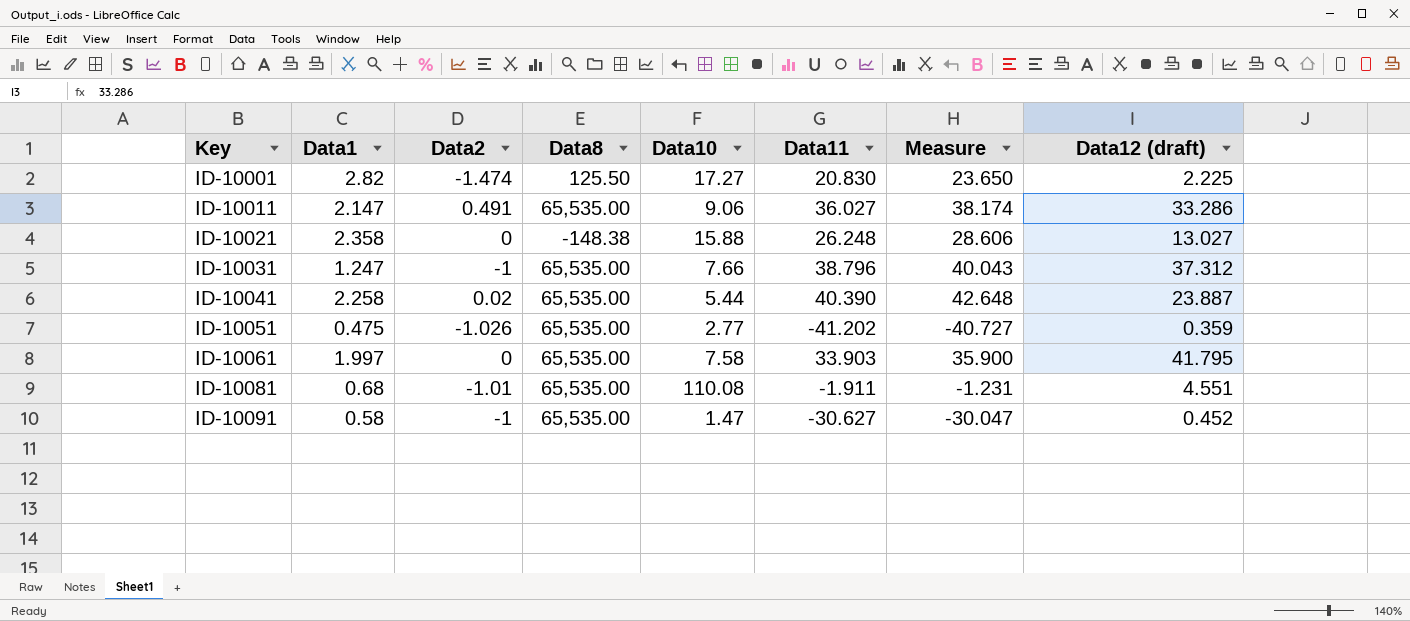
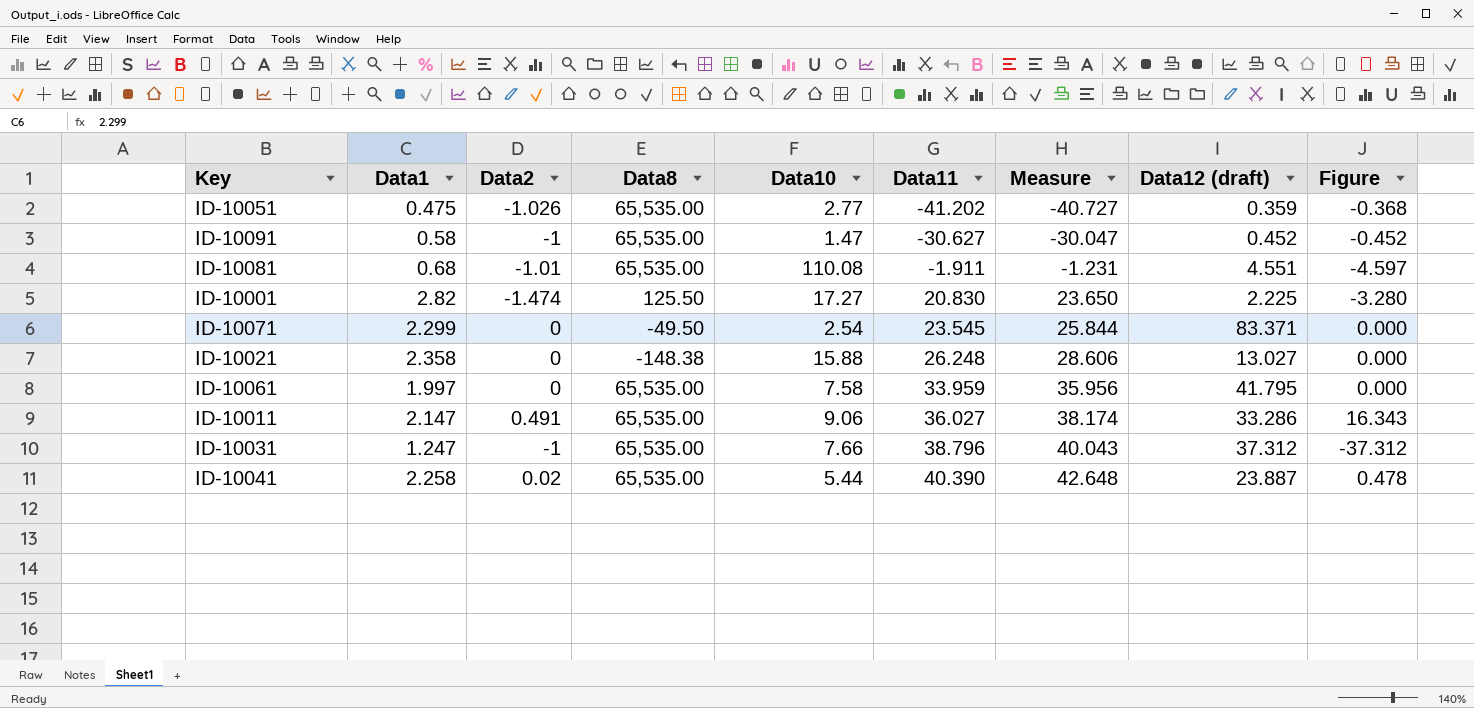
row order: Key ascending -> Data11 ascending
column Figure | formula: none -> [Data2] * [Data12 (draft)]
row ID-10071: none -> 2.299 | 0 | -49.50 | 2.54 | 23.545 | 25.844 | 83.371 | 0.000
ID-10061 | Data11: 33.903 -> 33.959
ID-10061 | Measure: 35.900 -> 35.956

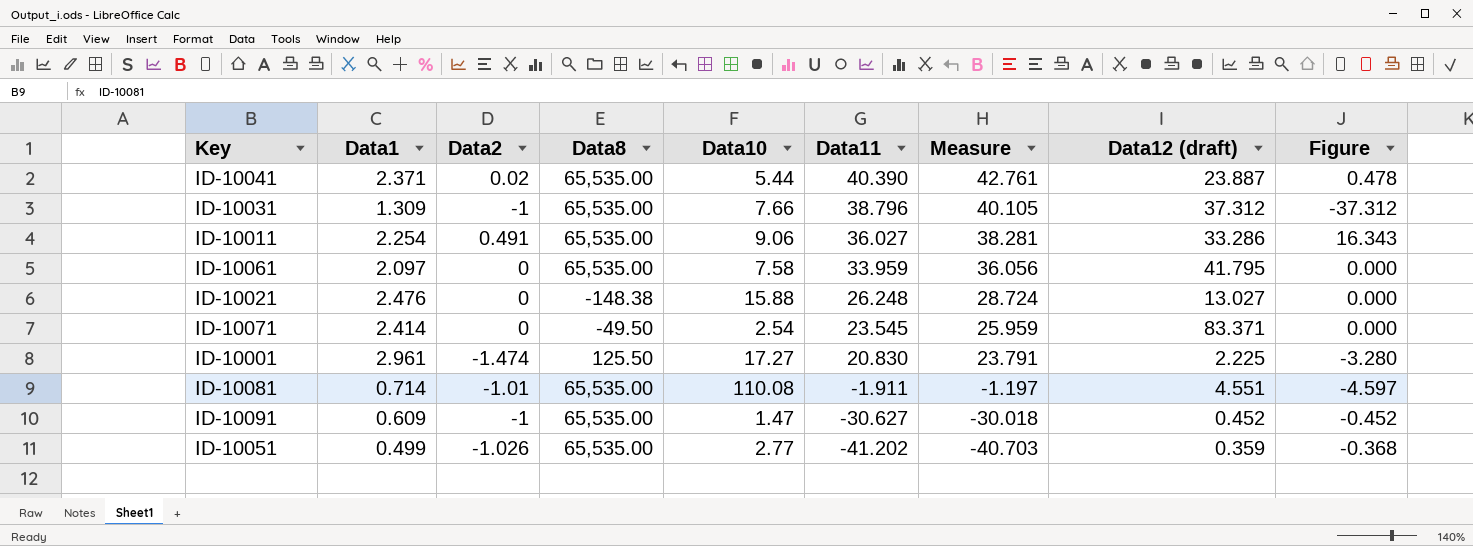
row order: Data11 ascending -> Data11 descending
ID-10041 | Data1: 2.258 -> 2.371
ID-10041 | Measure: 42.648 -> 42.761
ID-10031 | Data1: 1.247 -> 1.309
ID-10031 | Measure: 40.043 -> 40.105
ID-10011 | Data1: 2.147 -> 2.254
ID-10011 | Measure: 38.174 -> 38.281
ID-10061 | Data1: 1.997 -> 2.097
ID-10061 | Measure: 35.956 -> 36.056
ID-10021 | Data1: 2.358 -> 2.476
ID-10021 | Measure: 28.606 -> 28.724
ID-10071 | Data1: 2.299 -> 2.414
ID-10071 | Measure: 25.844 -> 25.959
ID-10001 | Data1: 2.82 -> 2.961
ID-10001 | Measure: 23.650 -> 23.791
ID-10081 | Data1: 0.68 -> 0.714
ID-10081 | Measure: -1.231 -> -1.197
ID-10091 | Data1: 0.58 -> 0.609
ID-10091 | Measure: -30.047 -> -30.018
ID-10051 | Data1: 0.475 -> 0.499
ID-10051 | Measure: -40.727 -> -40.703

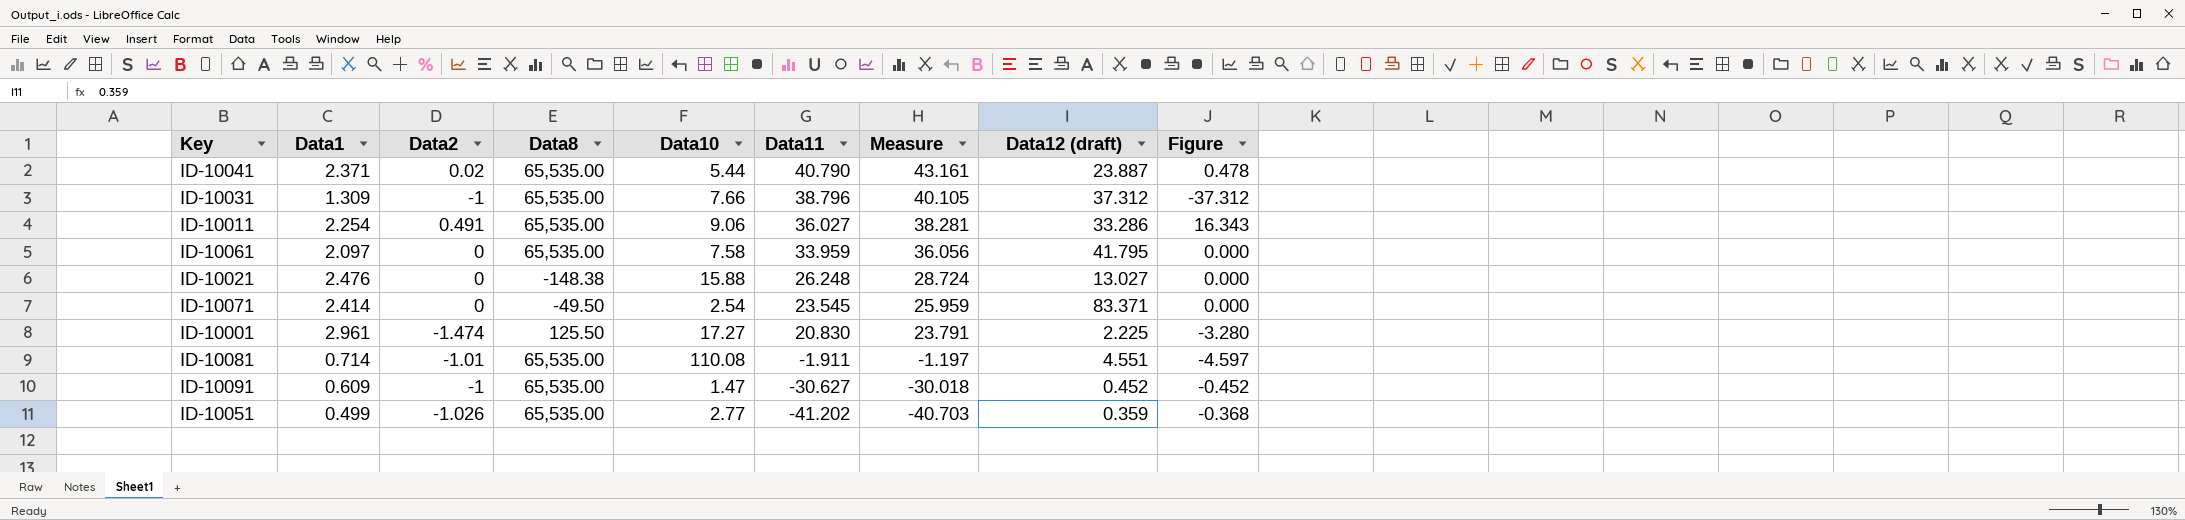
ID-10041 | Data11: 40.390 -> 40.790
ID-10041 | Measure: 42.761 -> 43.161

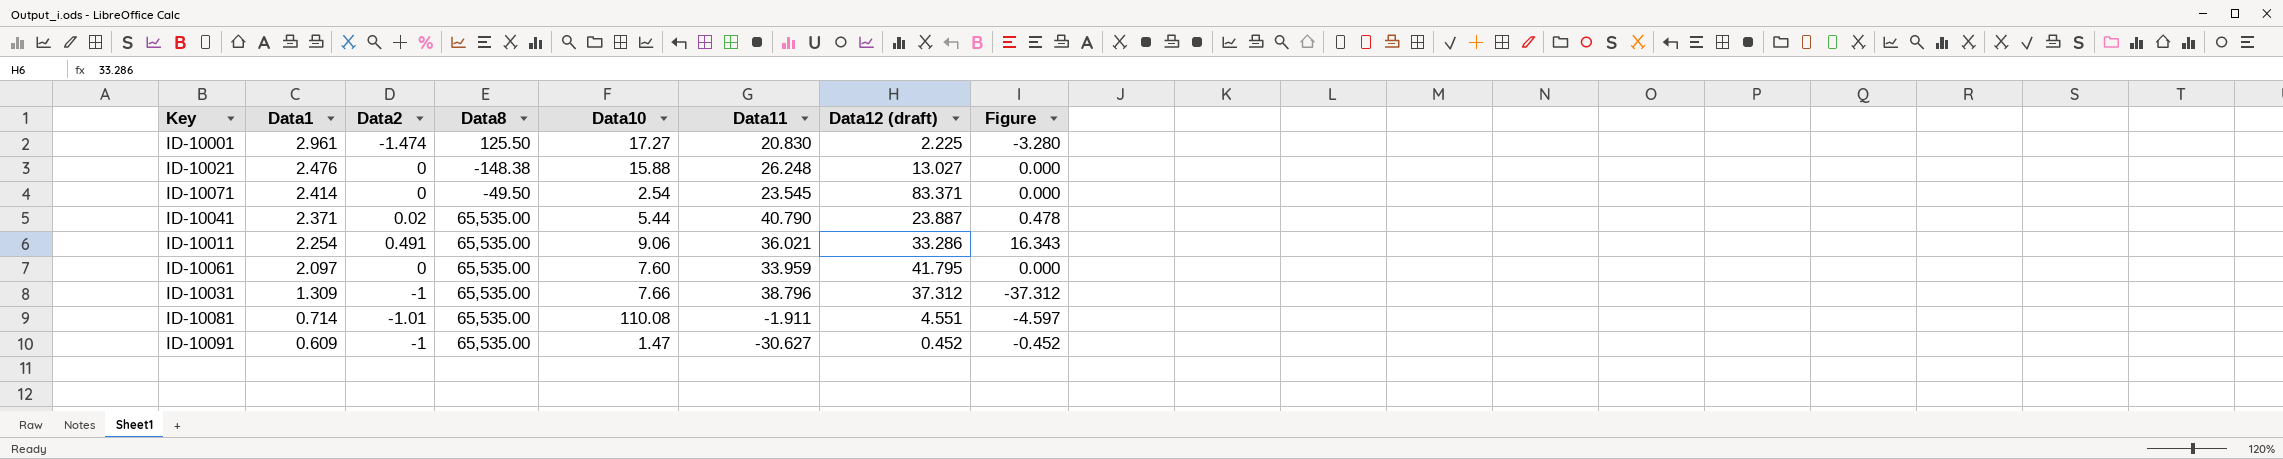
row order: Data11 descending -> Data1 descending
column Measure | formula: [Data1] + [Data11] -> none
row ID-10051: 0.499 | -1.026 | 65,535.00 | 2.77 | -41.202 | -40.703 | 0.359 | -0.368 -> none
ID-10011 | Data11: 36.027 -> 36.021
ID-10061 | Data10: 7.58 -> 7.60

